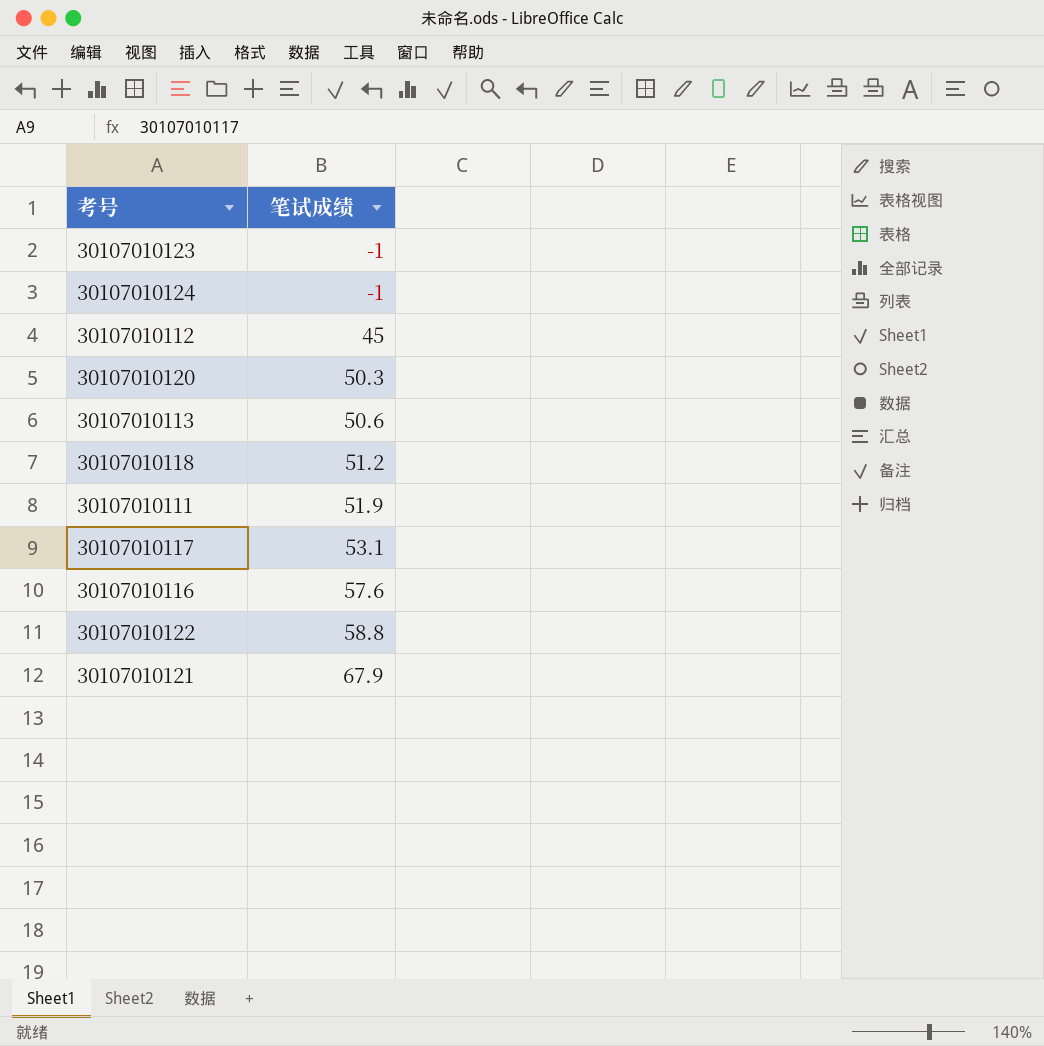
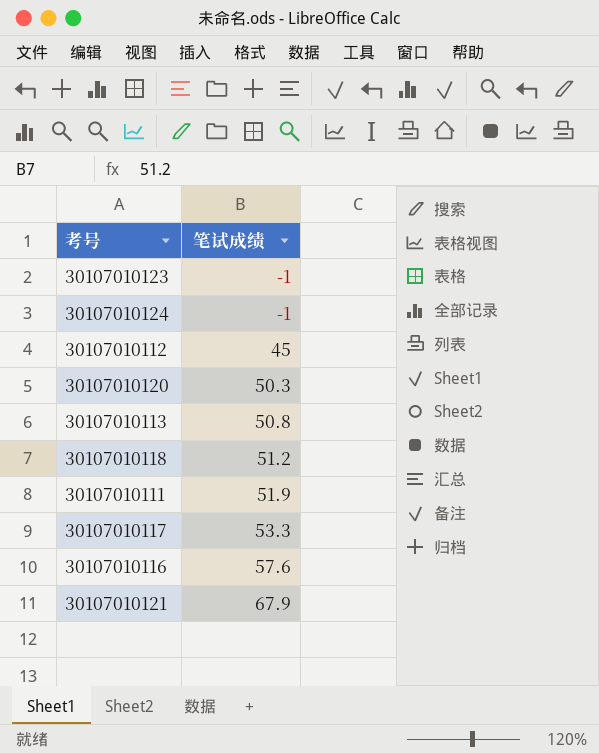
row 30107010122: 58.8 -> none
30107010113 | 笔试成绩: 50.6 -> 50.8
30107010117 | 笔试成绩: 53.1 -> 53.3

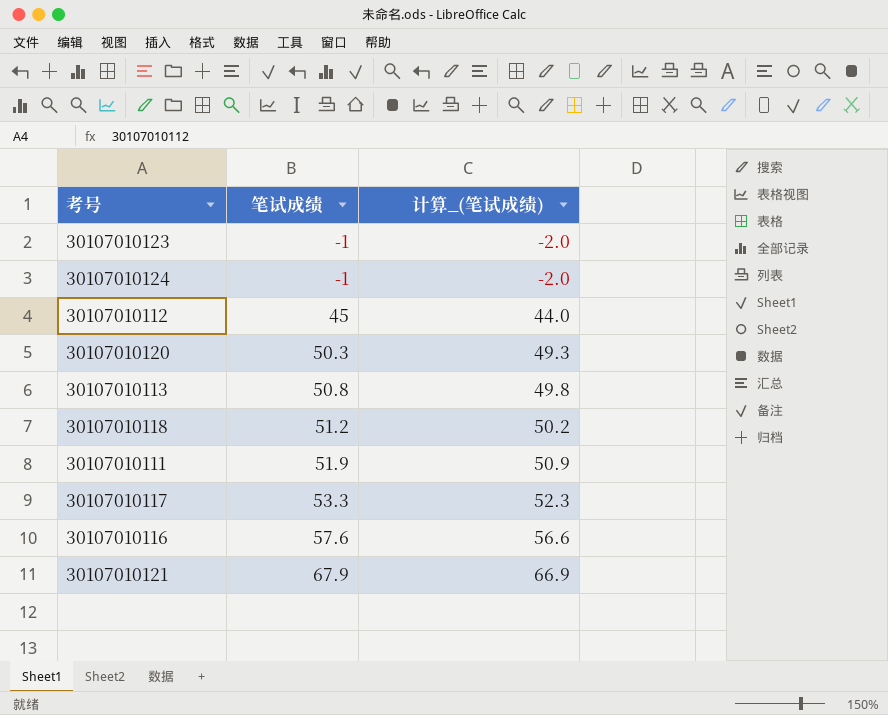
column 计算_(笔试成绩) | formula: none -> [笔试成绩] - 1

